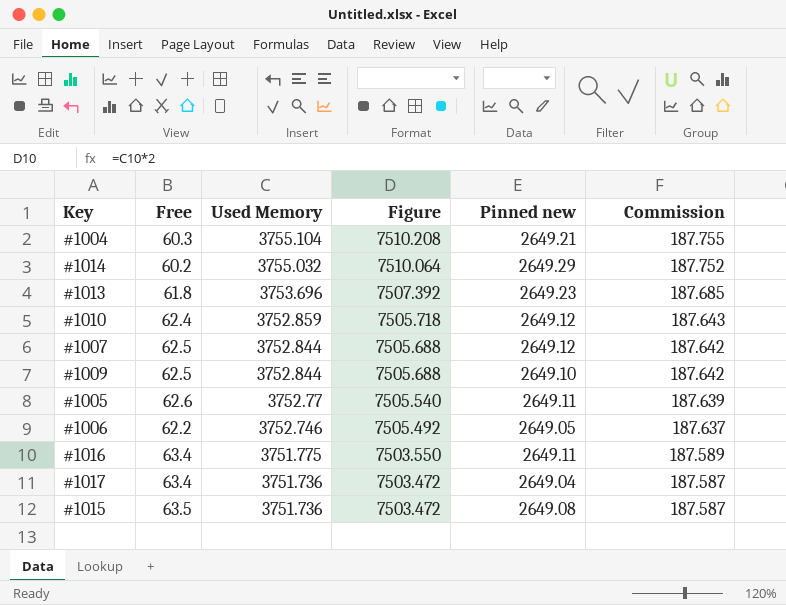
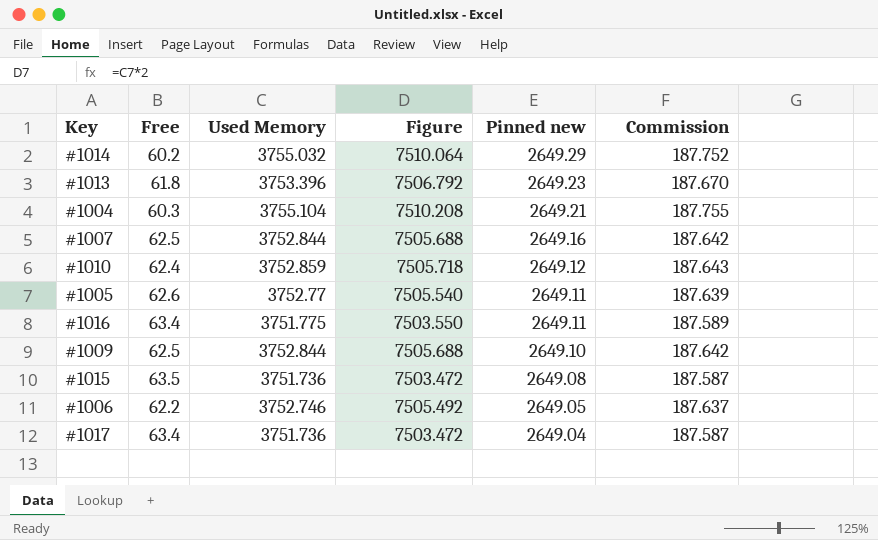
row order: Used Memory descending -> Pinned new descending
#1013 | Used Memory: 3753.696 -> 3753.396
#1013 | Figure: 7507.392 -> 7506.792
#1013 | Commission: 187.685 -> 187.670
#1007 | Pinned new: 2649.12 -> 2649.16

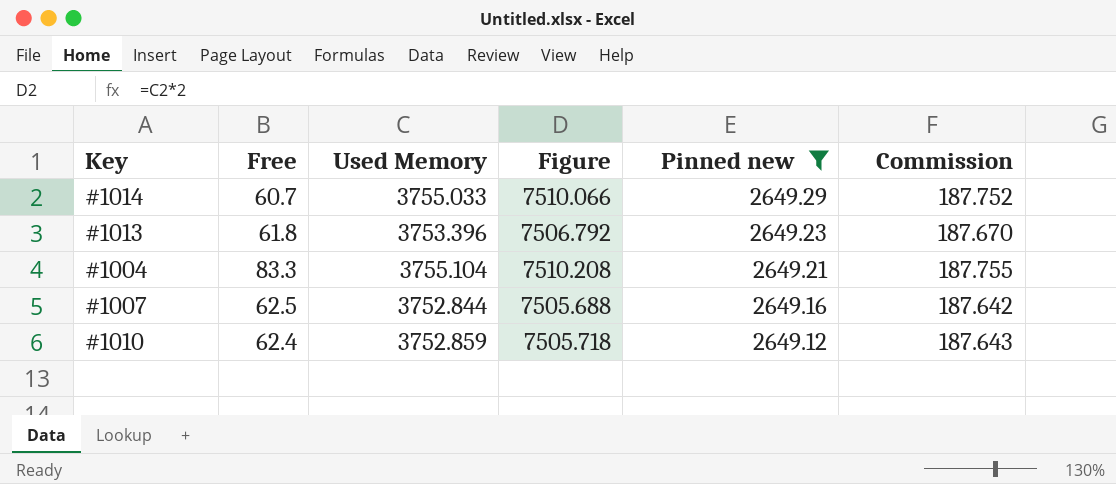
filter: none -> Pinned new >= 2649.12
#1014 | Free: 60.2 -> 60.7
#1014 | Used Memory: 3755.032 -> 3755.033
#1014 | Figure: 7510.064 -> 7510.066
#1004 | Free: 60.3 -> 83.3

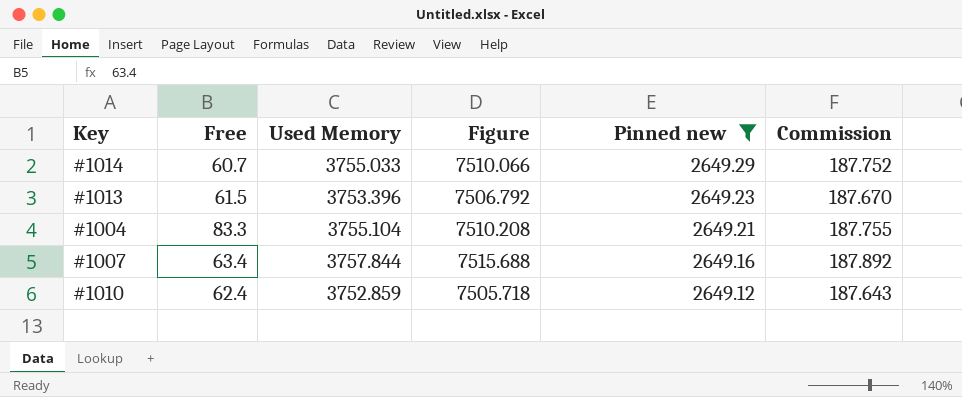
#1013 | Free: 61.8 -> 61.5
#1007 | Free: 62.5 -> 63.4
#1007 | Used Memory: 3752.844 -> 3757.844
#1007 | Figure: 7505.688 -> 7515.688
#1007 | Commission: 187.642 -> 187.892

